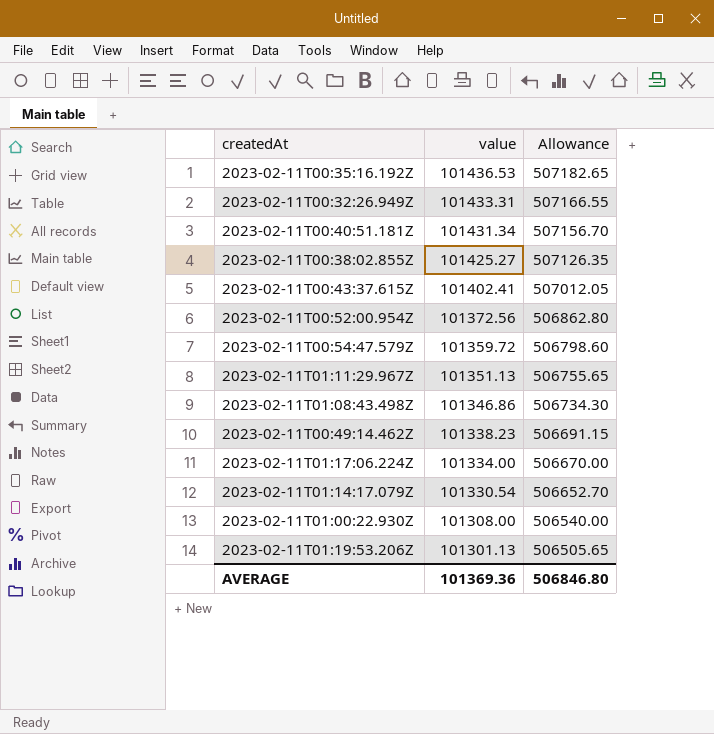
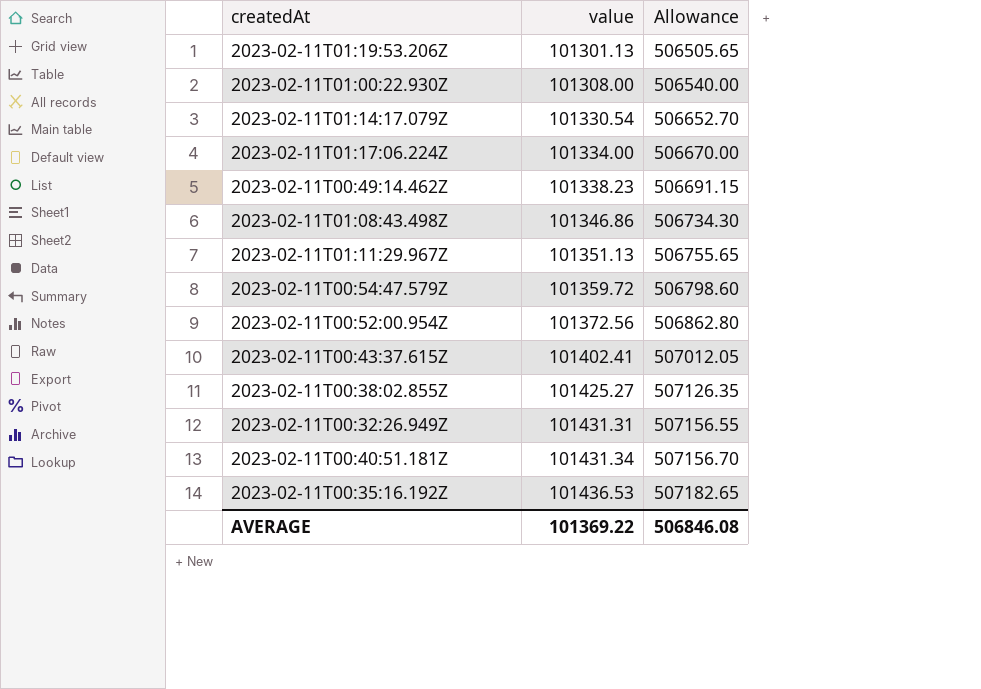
row order: value descending -> value ascending
2023-02-11T00:32:26.949Z | value: 101433.31 -> 101431.31
2023-02-11T00:32:26.949Z | Allowance: 507166.55 -> 507156.55
AVERAGE | value: 101369.36 -> 101369.22
AVERAGE | Allowance: 506846.80 -> 506846.08

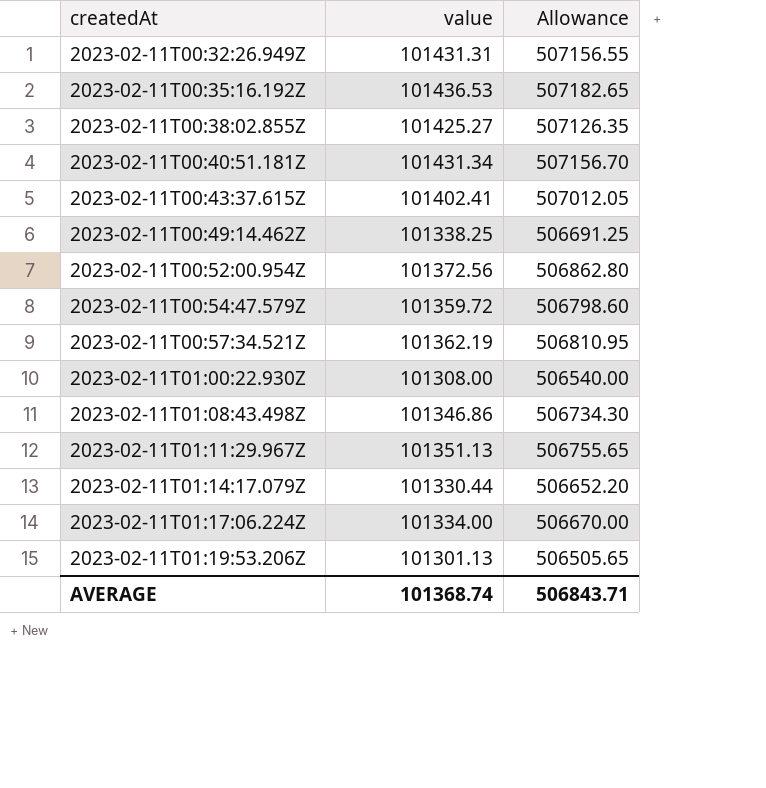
row order: value ascending -> createdAt ascending
2023-02-11T00:49:14.462Z | value: 101338.23 -> 101338.25
2023-02-11T00:49:14.462Z | Allowance: 506691.15 -> 506691.25
row 2023-02-11T00:57:34.521Z: none -> 101362.19 | 506810.95
2023-02-11T01:14:17.079Z | value: 101330.54 -> 101330.44
2023-02-11T01:14:17.079Z | Allowance: 506652.70 -> 506652.20
AVERAGE | value: 101369.22 -> 101368.74
AVERAGE | Allowance: 506846.08 -> 506843.71

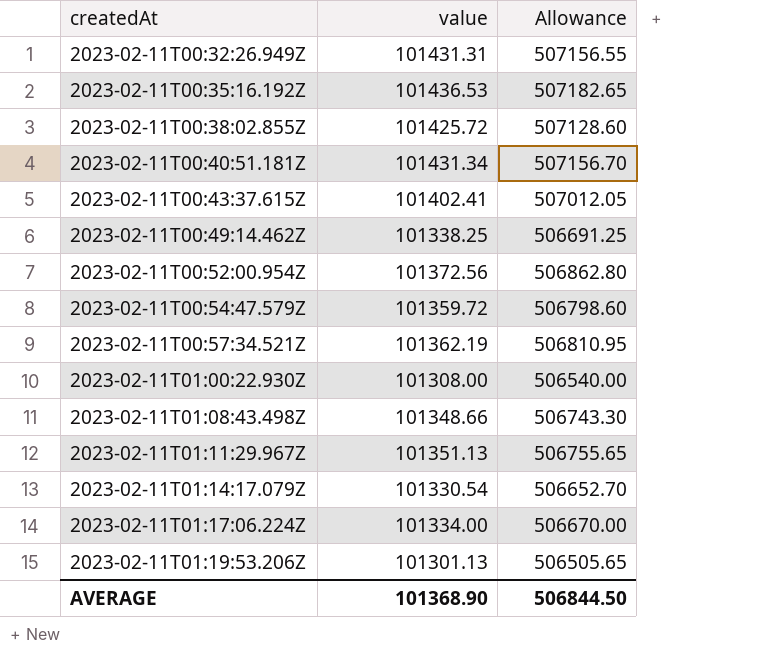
2023-02-11T00:38:02.855Z | value: 101425.27 -> 101425.72
2023-02-11T00:38:02.855Z | Allowance: 507126.35 -> 507128.60
2023-02-11T01:08:43.498Z | value: 101346.86 -> 101348.66
2023-02-11T01:08:43.498Z | Allowance: 506734.30 -> 506743.30
2023-02-11T01:14:17.079Z | value: 101330.44 -> 101330.54
2023-02-11T01:14:17.079Z | Allowance: 506652.20 -> 506652.70
AVERAGE | value: 101368.74 -> 101368.90
AVERAGE | Allowance: 506843.71 -> 506844.50

